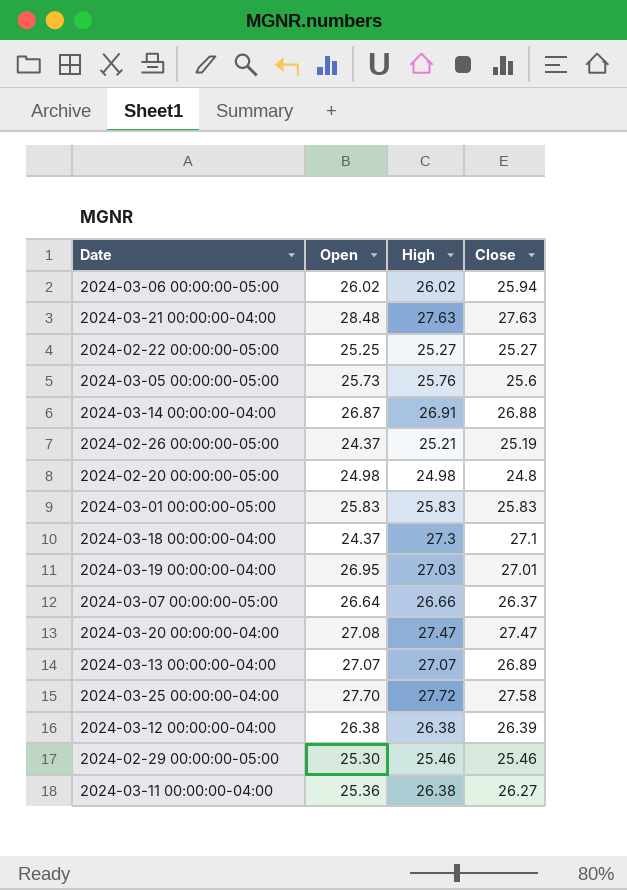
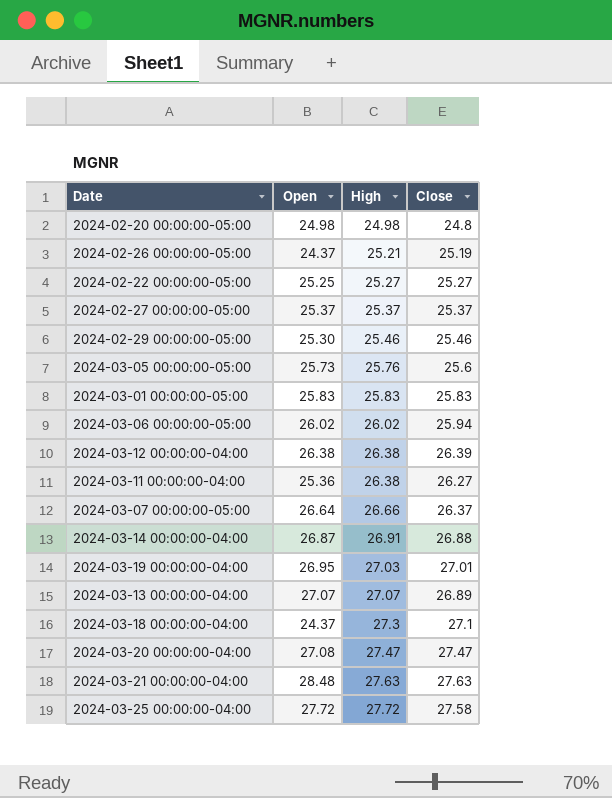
row order: none -> High ascending
row 2024-02-27 00:00:00-05:00: none -> 25.37 | 25.37 | 25.37
2024-03-25 00:00:00-04:00 | Open: 27.70 -> 27.72

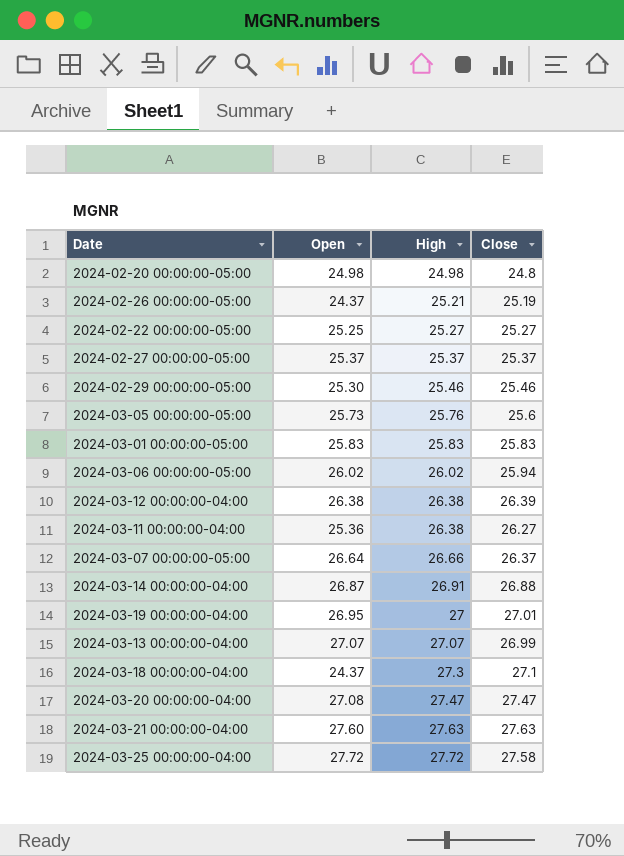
2024-03-19 00:00:00-04:00 | High: 27.03 -> 27
2024-03-13 00:00:00-04:00 | Close: 26.89 -> 26.99
2024-03-21 00:00:00-04:00 | Open: 28.48 -> 27.60

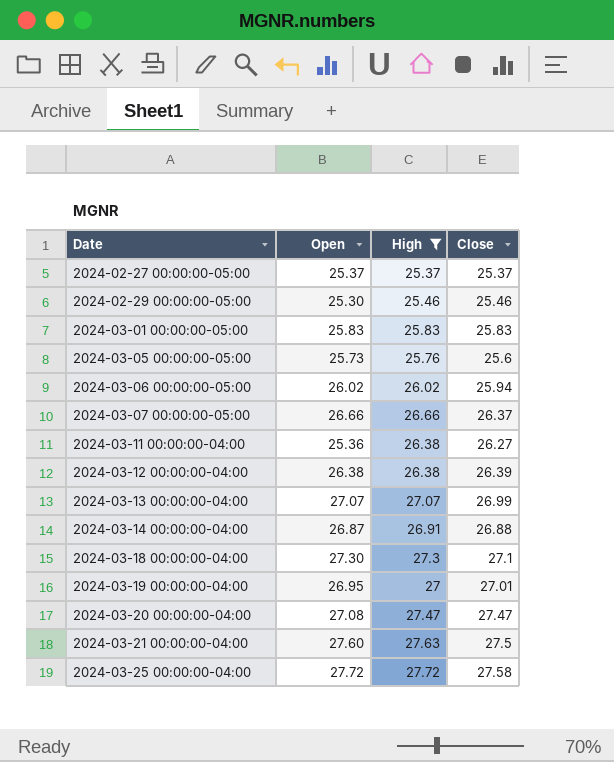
filter: none -> High >= 25.37
row order: High ascending -> Date ascending
2024-03-07 00:00:00-05:00 | Open: 26.64 -> 26.66
2024-03-18 00:00:00-04:00 | Open: 24.37 -> 27.30
2024-03-21 00:00:00-04:00 | Close: 27.63 -> 27.5

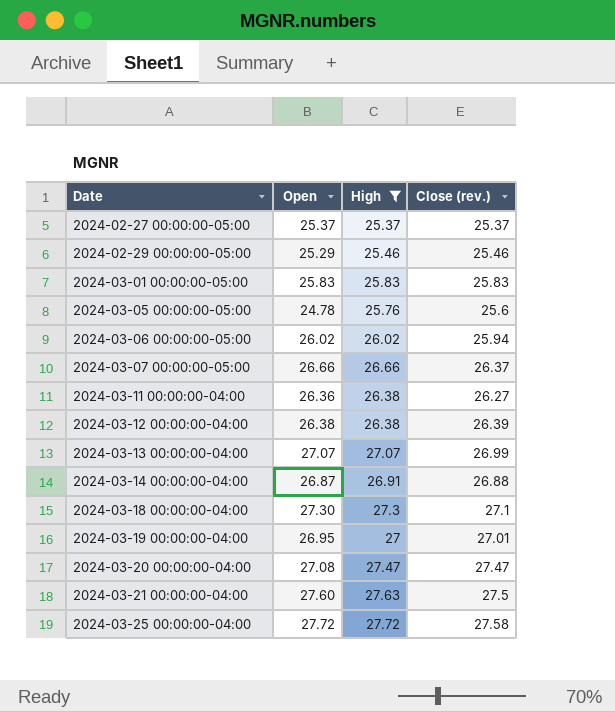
column name: Close -> Close (rev.)
2024-02-29 00:00:00-05:00 | Open: 25.30 -> 25.29
2024-03-05 00:00:00-05:00 | Open: 25.73 -> 24.78
2024-03-11 00:00:00-04:00 | Open: 25.36 -> 26.36

